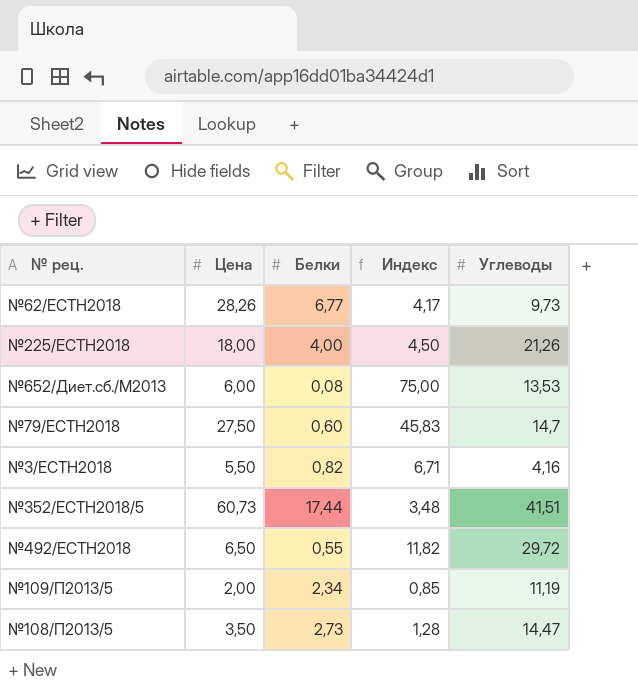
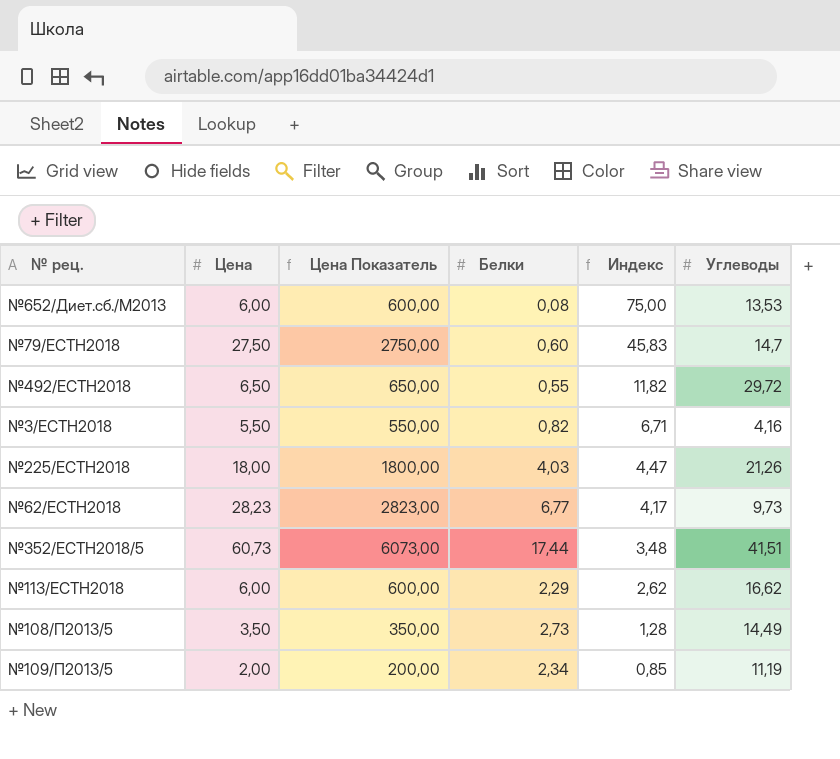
row order: none -> Индекс descending
column Цена Показатель | formula: none -> [Цена] * 100
№225/ЕСТН2018 | Белки: 4,00 -> 4,03
№225/ЕСТН2018 | Индекс: 4,50 -> 4,47
№62/ЕСТН2018 | Цена: 28,26 -> 28,23
row №113/ЕСТН2018: none -> 6,00 | 600,00 | 2,29 | 2,62 | 16,62
№108/П2013/5 | Углеводы: 14,47 -> 14,49

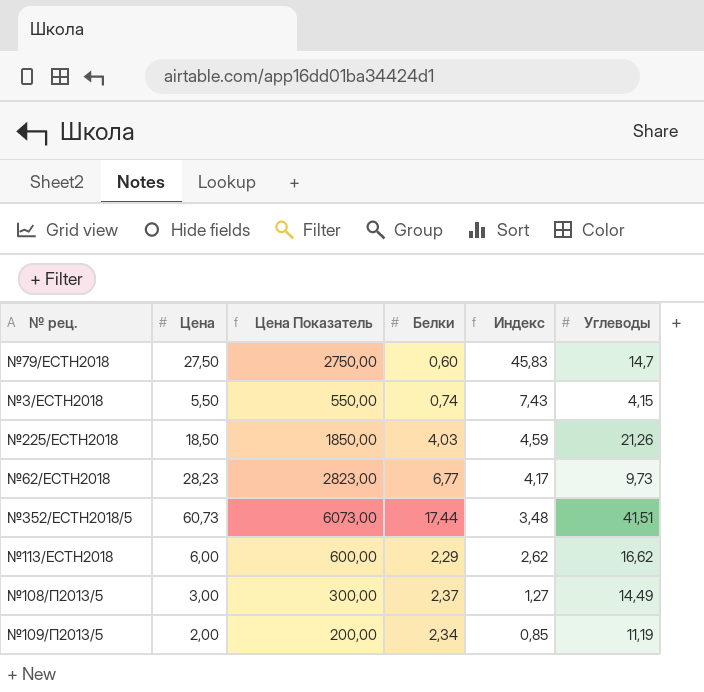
row №652/Диет.сб./М2013: 6,00 | 600,00 | 0,08 | 75,00 | 13,53 -> none
row №492/ЕСТН2018: 6,50 | 650,00 | 0,55 | 11,82 | 29,72 -> none
№3/ЕСТН2018 | Белки: 0,82 -> 0,74
№3/ЕСТН2018 | Индекс: 6,71 -> 7,43
№3/ЕСТН2018 | Углеводы: 4,16 -> 4,15
№225/ЕСТН2018 | Цена: 18,00 -> 18,50
№225/ЕСТН2018 | Цена Показатель: 1800,00 -> 1850,00
№225/ЕСТН2018 | Индекс: 4,47 -> 4,59
№108/П2013/5 | Цена: 3,50 -> 3,00
№108/П2013/5 | Цена Показатель: 350,00 -> 300,00
№108/П2013/5 | Белки: 2,73 -> 2,37
№108/П2013/5 | Индекс: 1,28 -> 1,27

